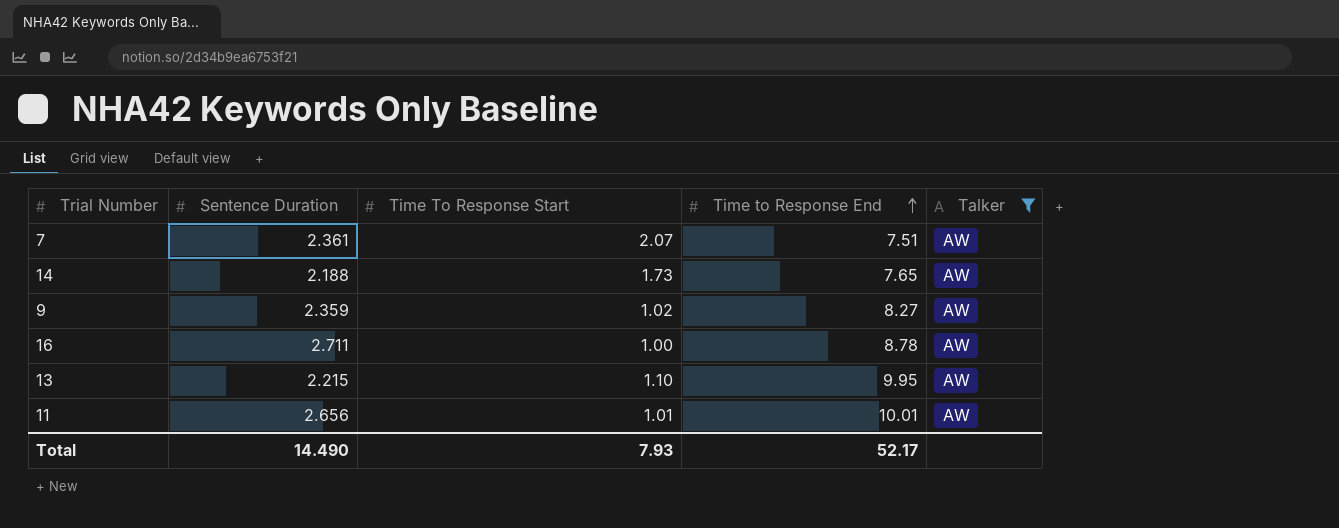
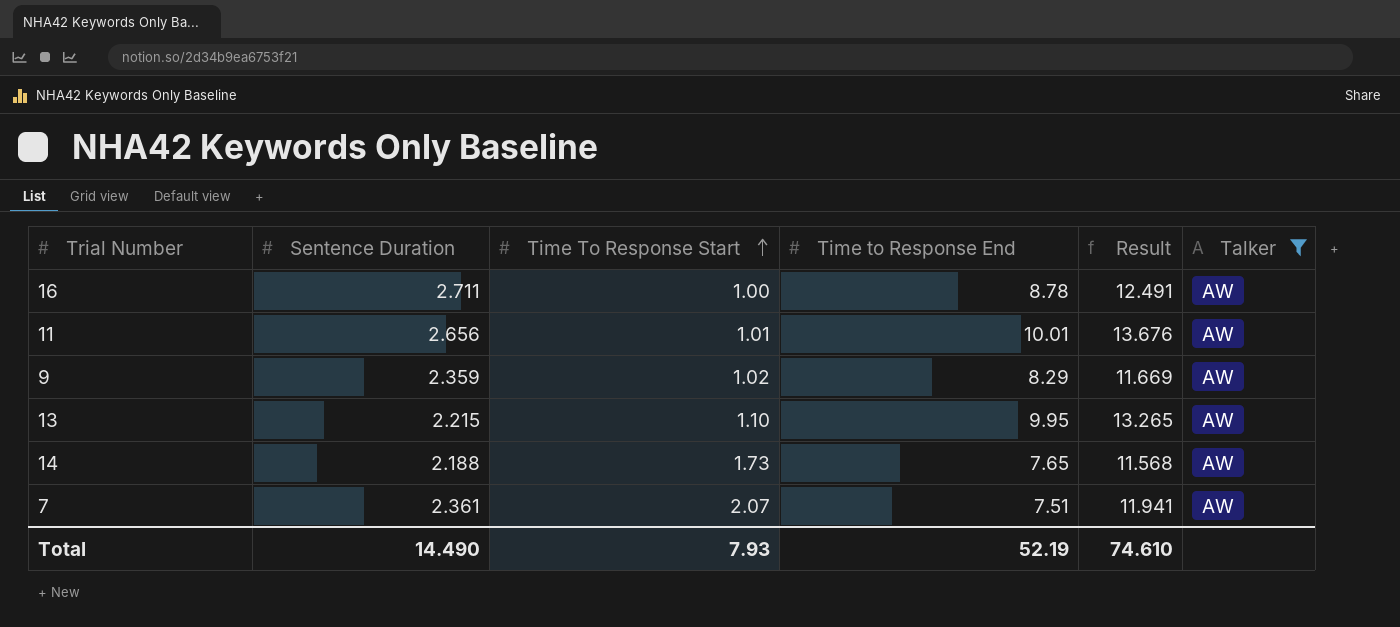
row order: Time to Response End ascending -> Time To Response Start ascending
column Result | formula: none -> [Sentence Duration] + [Time To Response Start] + [Time to Response End]
9 | Time to Response End: 8.27 -> 8.29
Total | Time to Response End: 52.17 -> 52.19

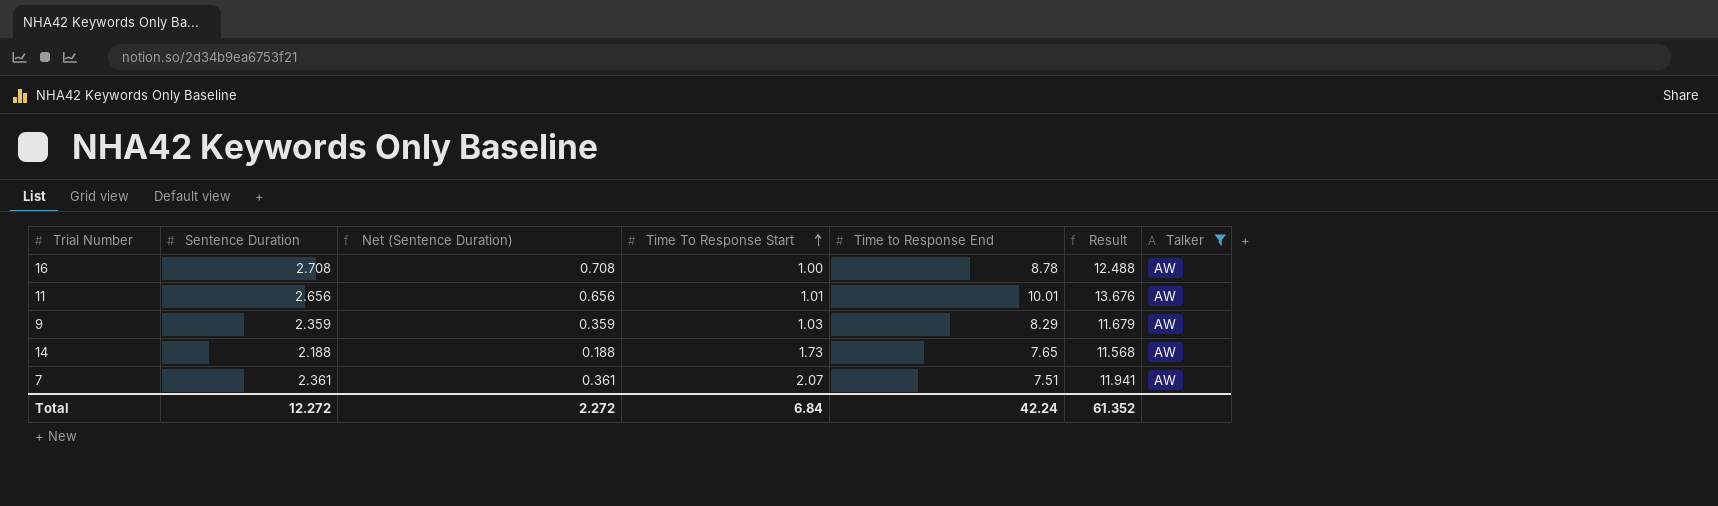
column Net (Sentence Duration) | formula: none -> [Sentence Duration] - 2
row 13: 2.215 | 1.10 | 9.95 | 13.265 | AW -> none
16 | Sentence Duration: 2.711 -> 2.708
16 | Result: 12.491 -> 12.488
9 | Time To Response Start: 1.02 -> 1.03
9 | Result: 11.669 -> 11.679
Total | Sentence Duration: 14.490 -> 12.272
Total | Time To Response Start: 7.93 -> 6.84
Total | Time to Response End: 52.19 -> 42.24
Total | Result: 74.610 -> 61.352

